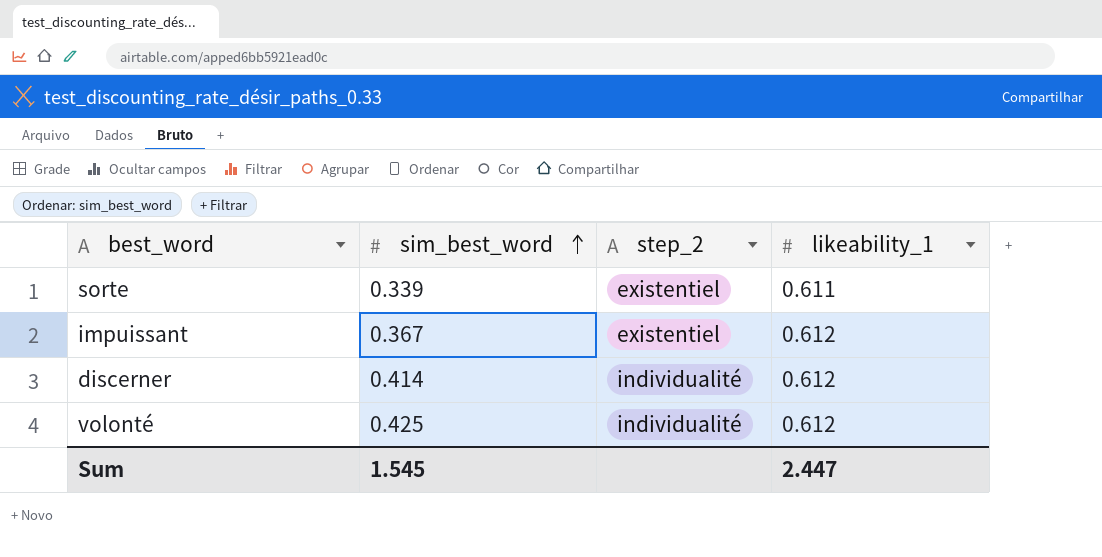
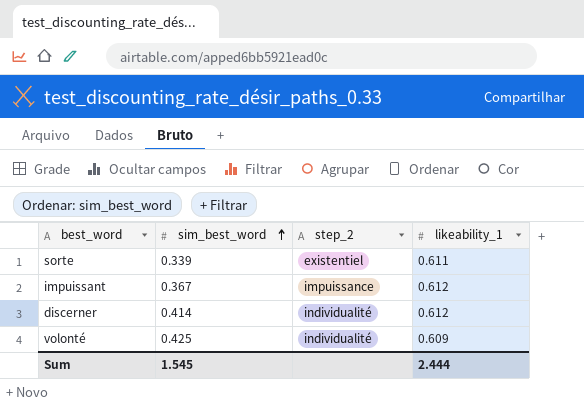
impuissant | step_2: existentiel -> impuissance
volonté | likeability_1: 0.612 -> 0.609
Sum | likeability_1: 2.447 -> 2.444

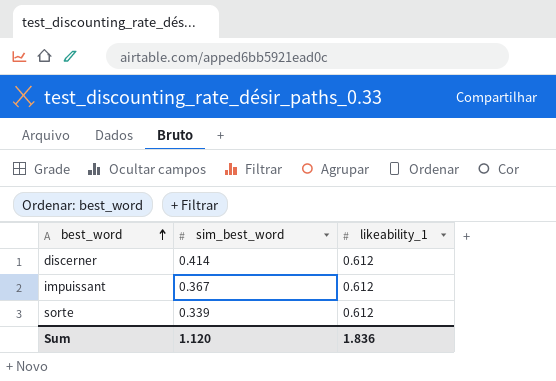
row order: sim_best_word ascending -> best_word ascending
column step_2 | position: 3 -> none
row volonté: 0.425 | individualité | 0.609 -> none
sorte | likeability_1: 0.611 -> 0.612
Sum | sim_best_word: 1.545 -> 1.120
Sum | likeability_1: 2.444 -> 1.836

